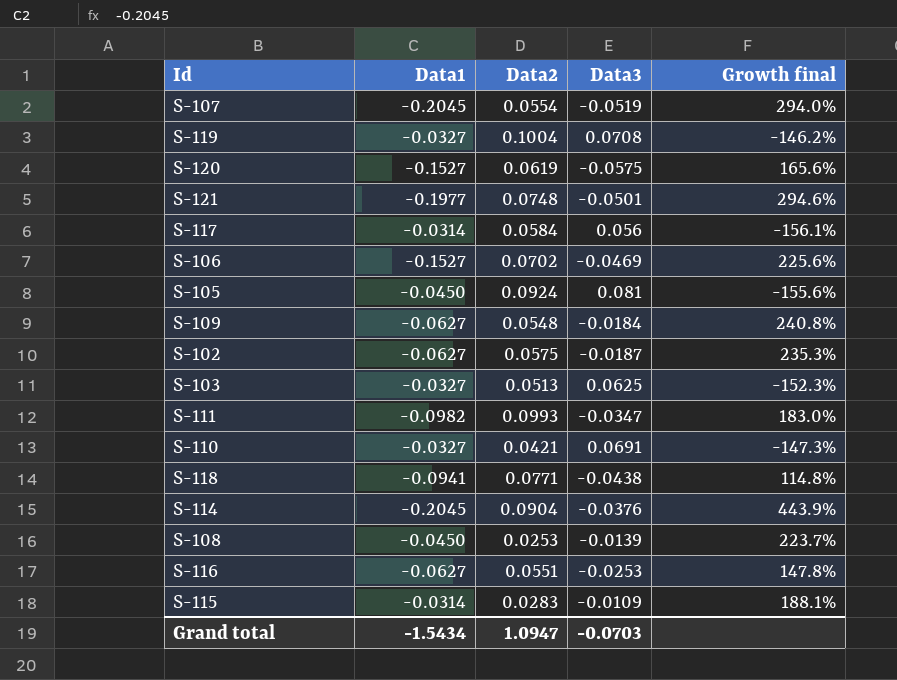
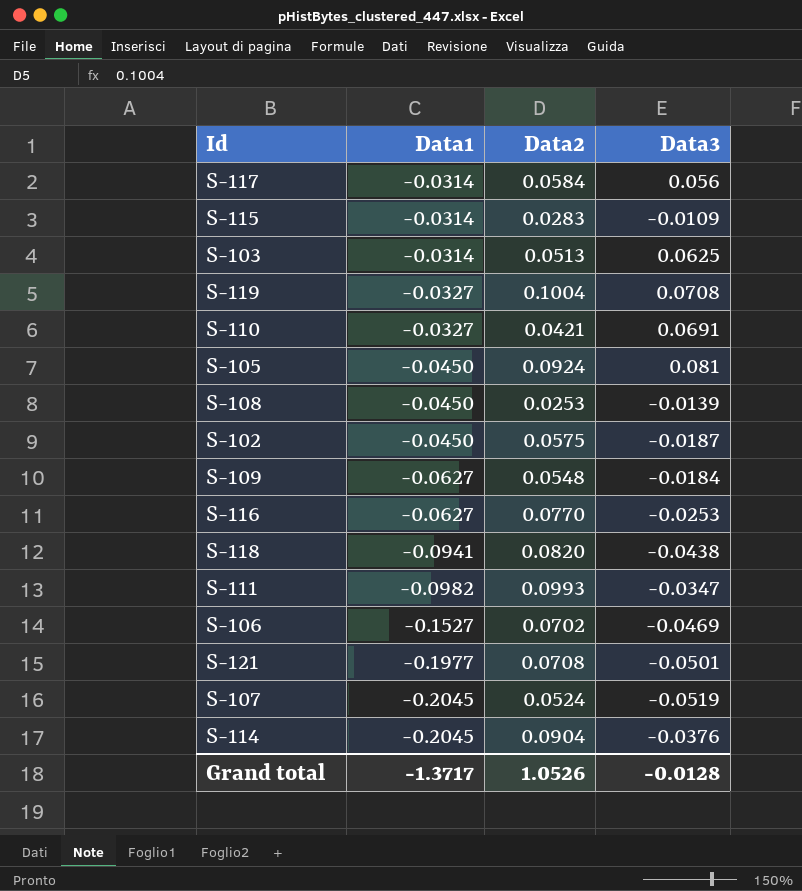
row order: none -> Data1 descending
column Growth final | formula: ([Data1] - [Data3]) / [Data3] -> none
row S-120: -0.1527 | 0.0619 | -0.0575 | 165.6% -> none
S-103 | Data1: -0.0327 -> -0.0314
S-102 | Data1: -0.0627 -> -0.0450
S-116 | Data2: 0.0551 -> 0.0770
S-118 | Data2: 0.0771 -> 0.0820
S-121 | Data2: 0.0748 -> 0.0708
S-107 | Data2: 0.0554 -> 0.0524
Grand total | Data1: -1.5434 -> -1.3717
Grand total | Data2: 1.0947 -> 1.0526
Grand total | Data3: -0.0703 -> -0.0128

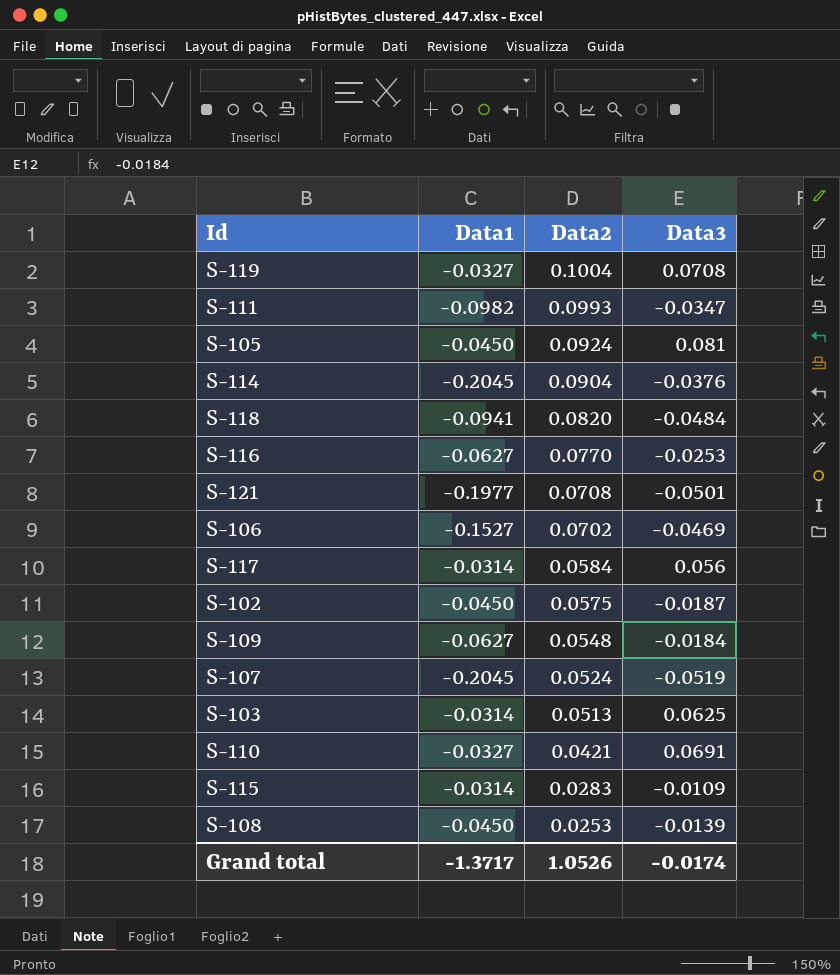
row order: Data1 descending -> Data2 descending
S-118 | Data3: -0.0438 -> -0.0484
Grand total | Data3: -0.0128 -> -0.0174

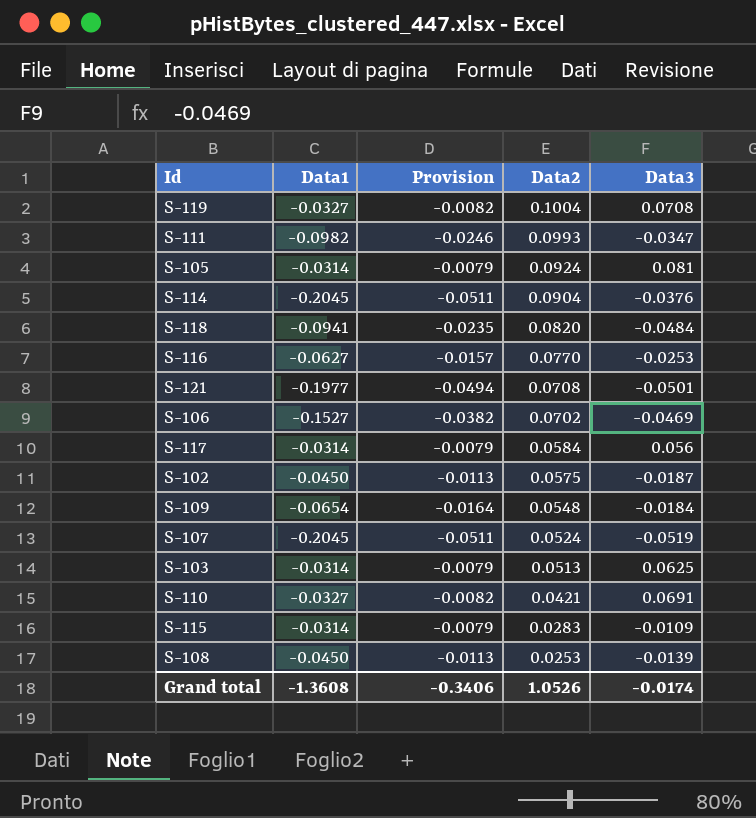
column Provision | formula: none -> [Data1] * 0.25
S-105 | Data1: -0.0450 -> -0.0314
S-109 | Data1: -0.0627 -> -0.0654
Grand total | Data1: -1.3717 -> -1.3608

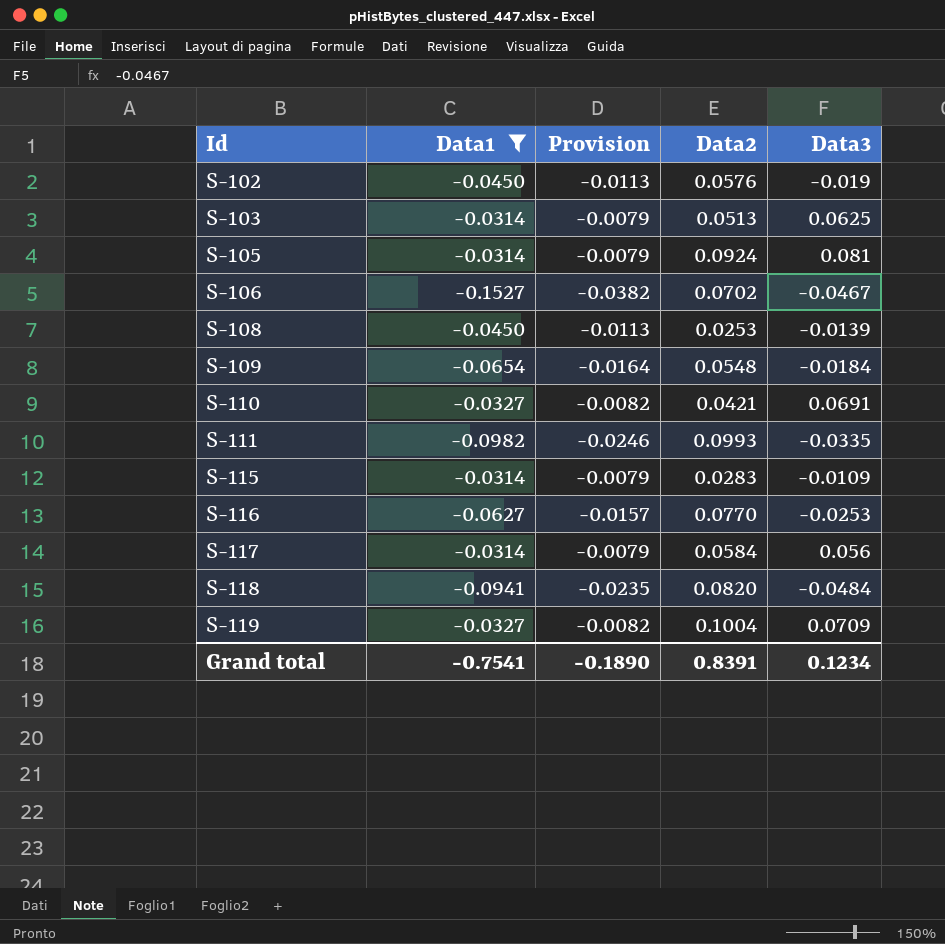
filter: none -> Data1 >= -0.1527
row order: Data2 descending -> Id ascending
S-102 | Data2: 0.0575 -> 0.0576
S-102 | Data3: -0.0187 -> -0.019
S-106 | Data3: -0.0469 -> -0.0467
S-111 | Data3: -0.0347 -> -0.0335
S-119 | Data3: 0.0708 -> 0.0709
Grand total | Data1: -1.3608 -> -0.7541
Grand total | Provision: -0.3406 -> -0.1890
Grand total | Data2: 1.0526 -> 0.8391
Grand total | Data3: -0.0174 -> 0.1234

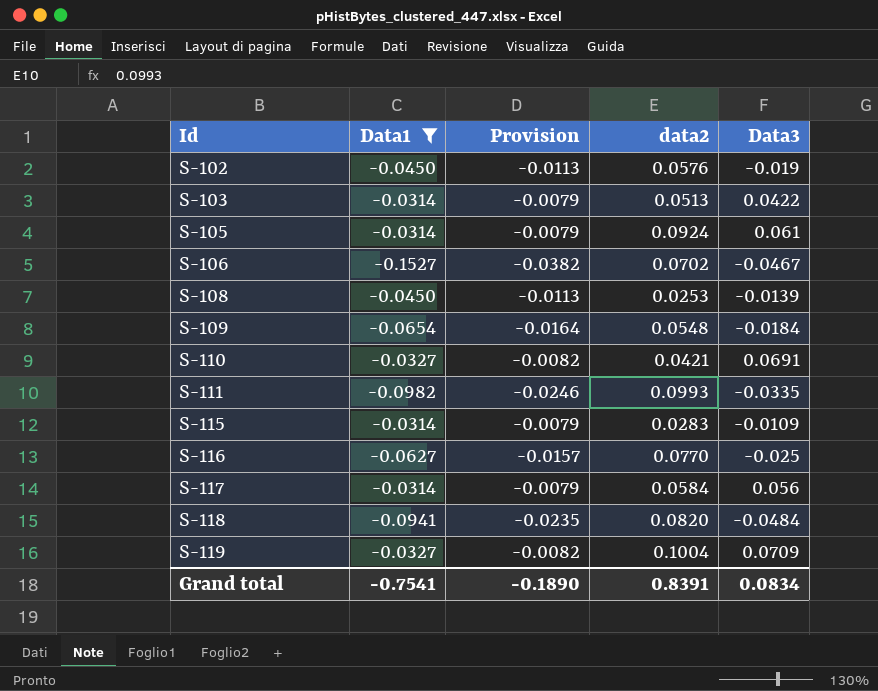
column name: Data2 -> data2
S-103 | Data3: 0.0625 -> 0.0422
S-105 | Data3: 0.081 -> 0.061
S-116 | Data3: -0.0253 -> -0.025
Grand total | Data3: 0.1234 -> 0.0834

